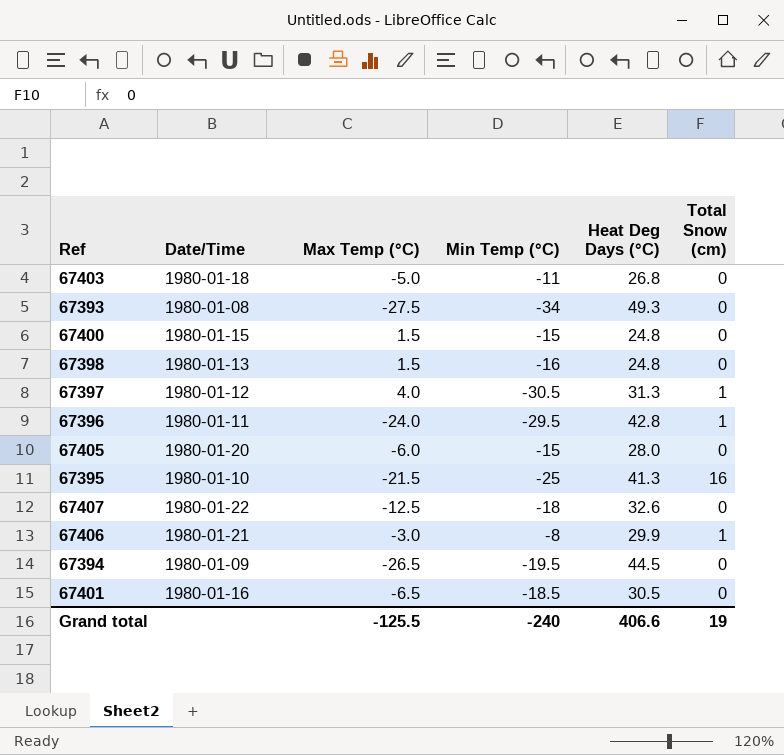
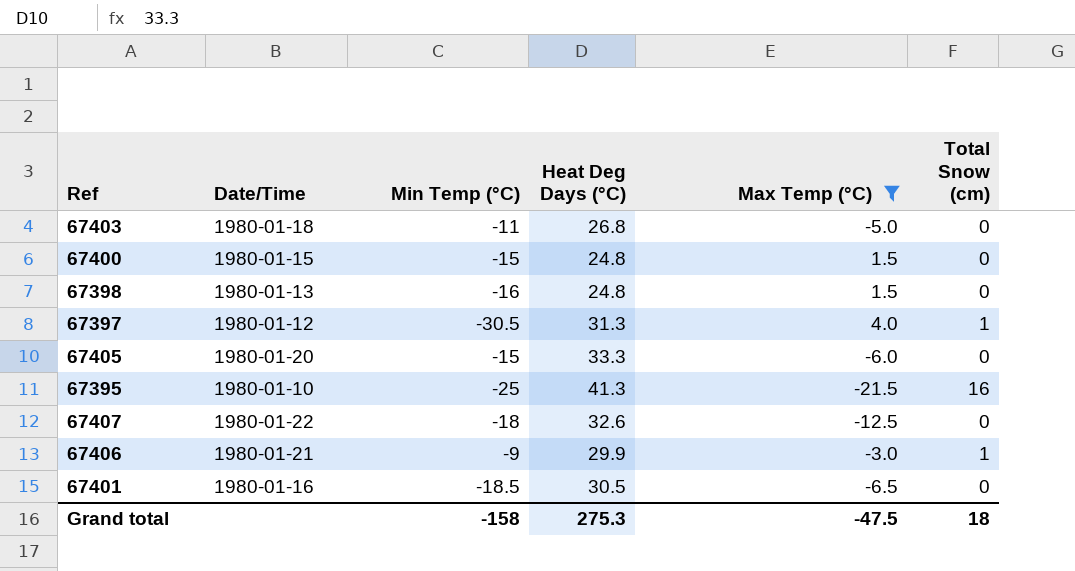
filter: none -> Max Temp (°C) >= -21.5
column Max Temp (°C) | position: 3 -> 5
67405 | Heat Deg Days (°C): 28.0 -> 33.3
67406 | Min Temp (°C): -8 -> -9
Grand total | Min Temp (°C): -240 -> -158
Grand total | Heat Deg Days (°C): 406.6 -> 275.3
Grand total | Max Temp (°C): -125.5 -> -47.5
Grand total | Total Snow (cm): 19 -> 18

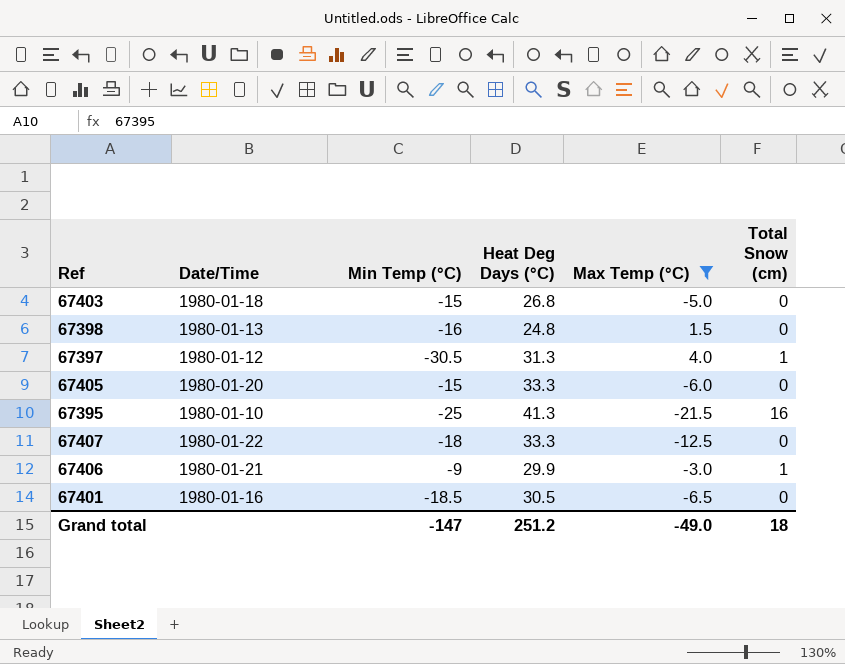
row 67400: 1980-01-15 | -15 | 24.8 | 1.5 | 0 -> none
67403 | Min Temp (°C): -11 -> -15
67407 | Heat Deg Days (°C): 32.6 -> 33.3
Grand total | Min Temp (°C): -158 -> -147
Grand total | Heat Deg Days (°C): 275.3 -> 251.2
Grand total | Max Temp (°C): -47.5 -> -49.0

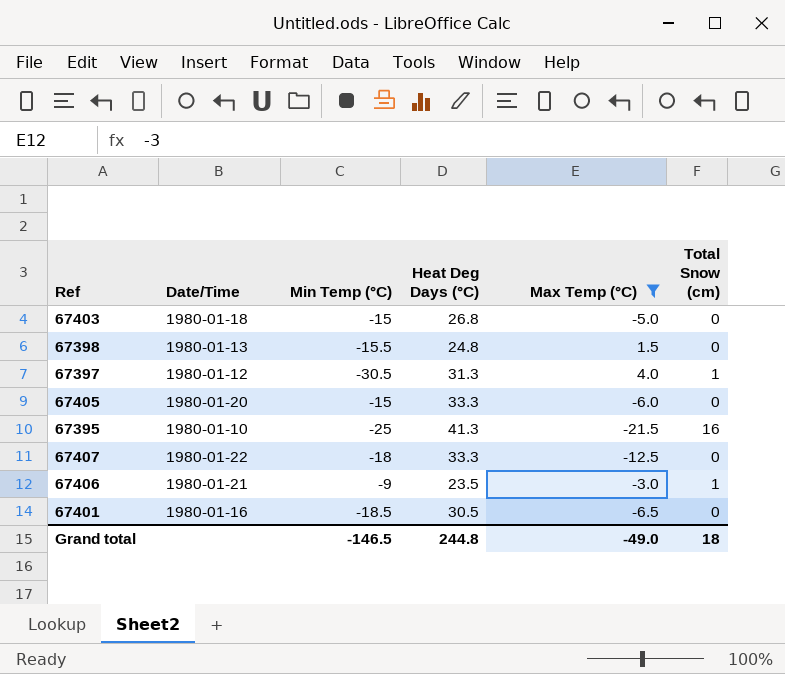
67398 | Min Temp (°C): -16 -> -15.5
67406 | Heat Deg Days (°C): 29.9 -> 23.5
Grand total | Min Temp (°C): -147 -> -146.5
Grand total | Heat Deg Days (°C): 251.2 -> 244.8

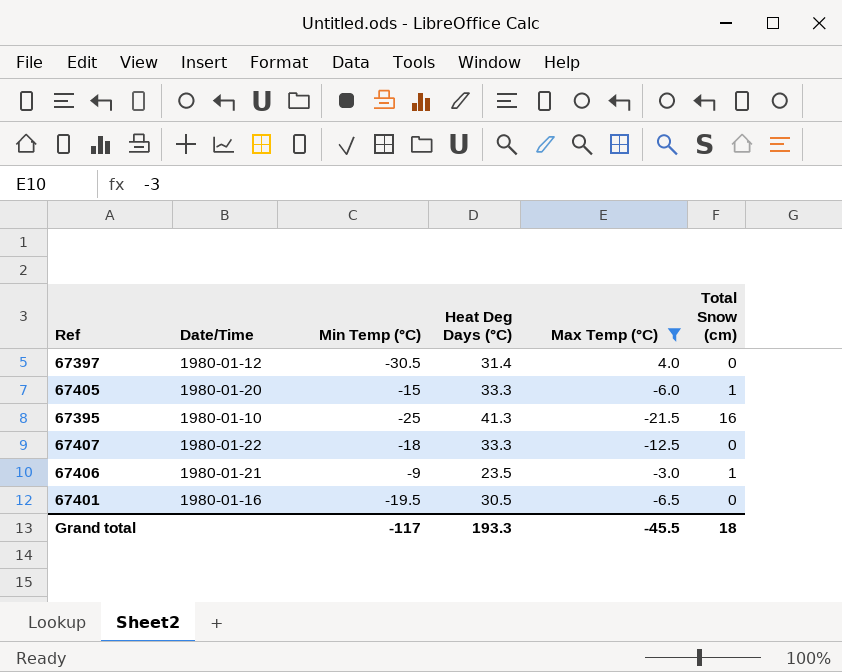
row 67403: 1980-01-18 | -15 | 26.8 | -5.0 | 0 -> none
row 67398: 1980-01-13 | -15.5 | 24.8 | 1.5 | 0 -> none
67397 | Heat Deg Days (°C): 31.3 -> 31.4
67397 | Total Snow (cm): 1 -> 0
67405 | Total Snow (cm): 0 -> 1
67401 | Min Temp (°C): -18.5 -> -19.5
Grand total | Min Temp (°C): -146.5 -> -117
Grand total | Heat Deg Days (°C): 244.8 -> 193.3
Grand total | Max Temp (°C): -49.0 -> -45.5

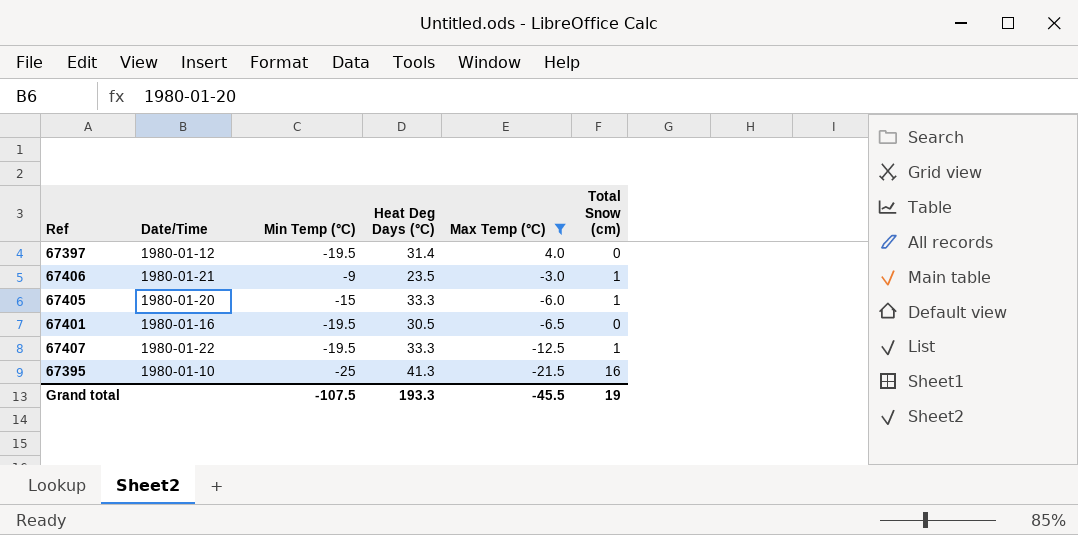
row order: none -> Max Temp (°C) descending
67397 | Min Temp (°C): -30.5 -> -19.5
67407 | Min Temp (°C): -18 -> -19.5
67407 | Total Snow (cm): 0 -> 1
Grand total | Min Temp (°C): -117 -> -107.5
Grand total | Total Snow (cm): 18 -> 19

